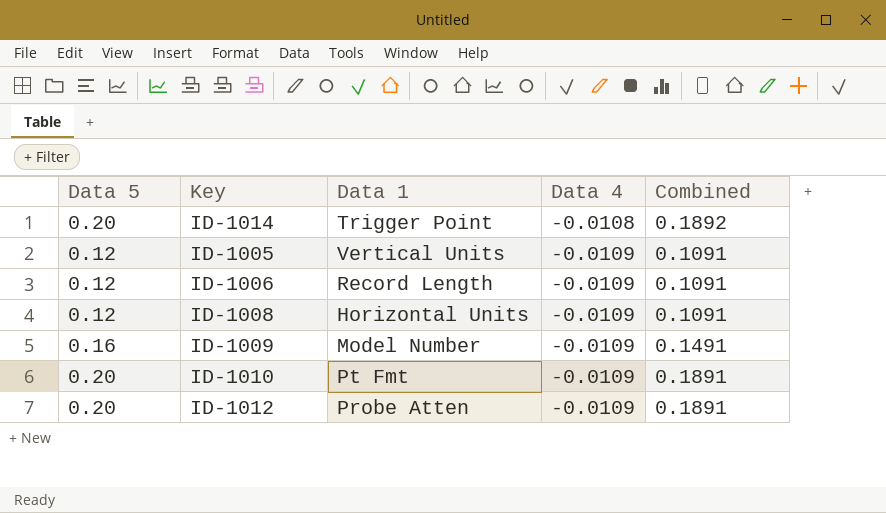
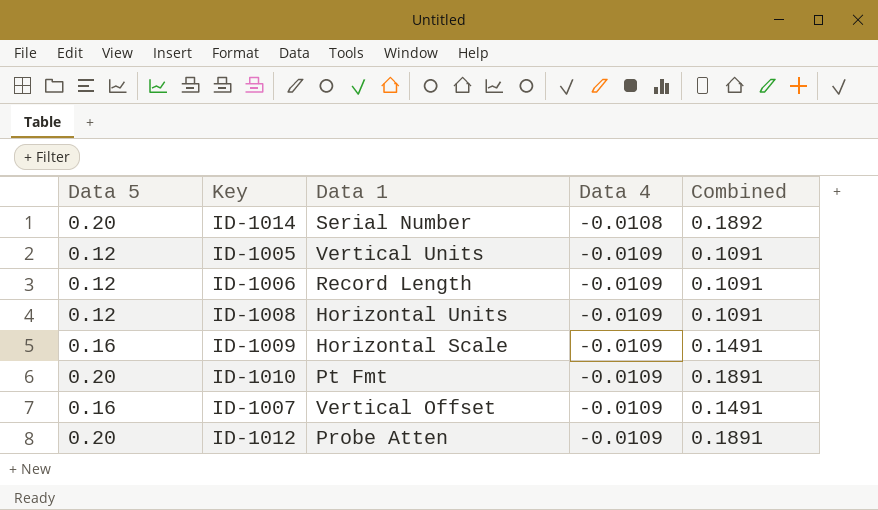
ID-1014 | Data 1: Trigger Point -> Serial Number
ID-1009 | Data 1: Model Number -> Horizontal Scale
row ID-1007: none -> 0.16 | Vertical Offset | -0.0109 | 0.1491

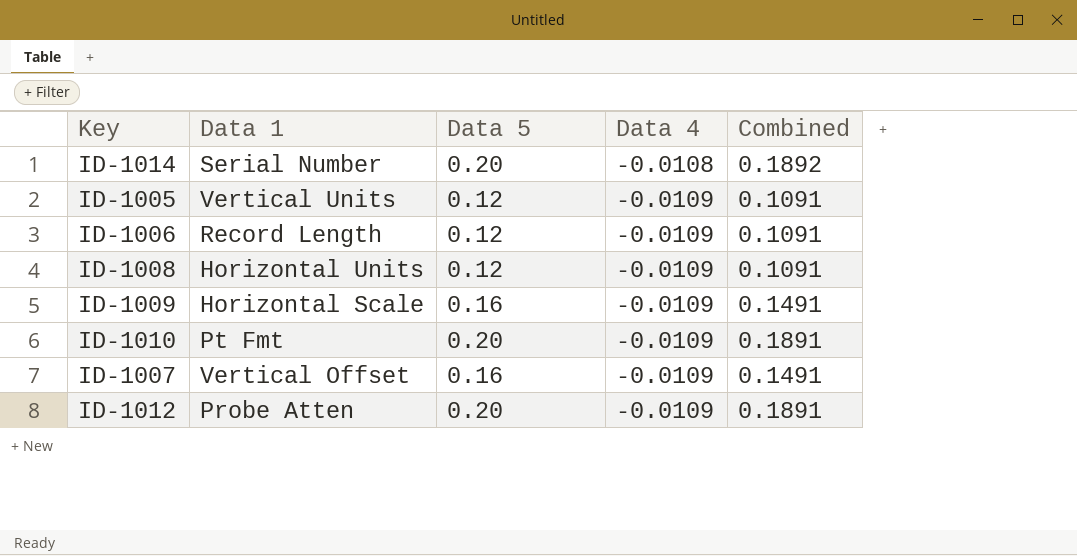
column Data 5 | position: 1 -> 3

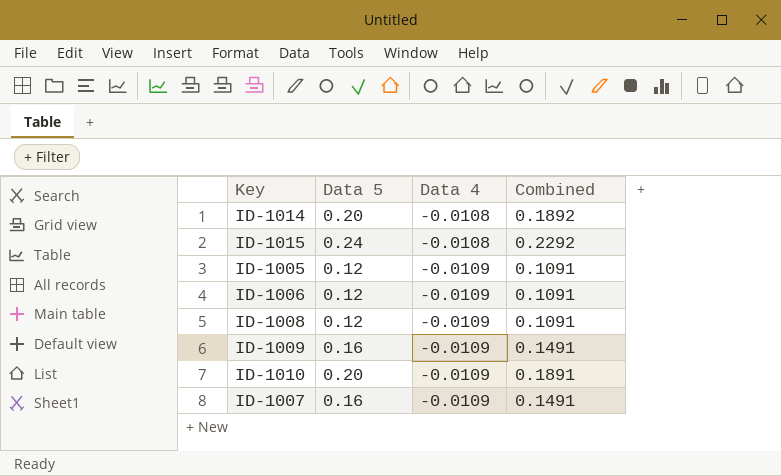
column Data 1 | position: 2 -> none
row ID-1012: Probe Atten | 0.20 | -0.0109 | 0.1891 -> none
row ID-1015: none -> 0.24 | -0.0108 | 0.2292

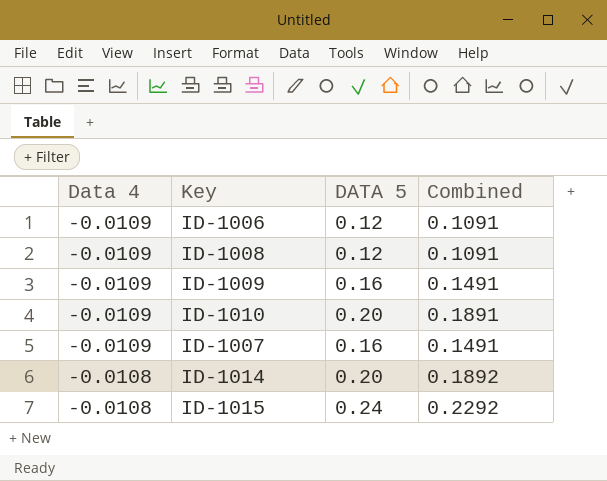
row order: Data 4 descending -> Data 4 ascending
column Data 4 | position: 3 -> 1
column name: Data 5 -> DATA 5
row ID-1005: 0.12 | -0.0109 | 0.1091 -> none

